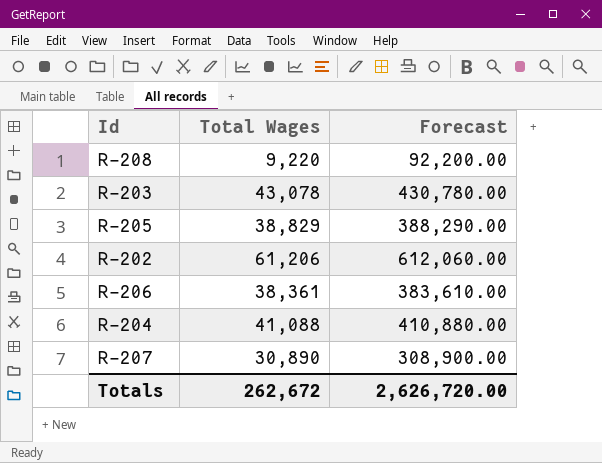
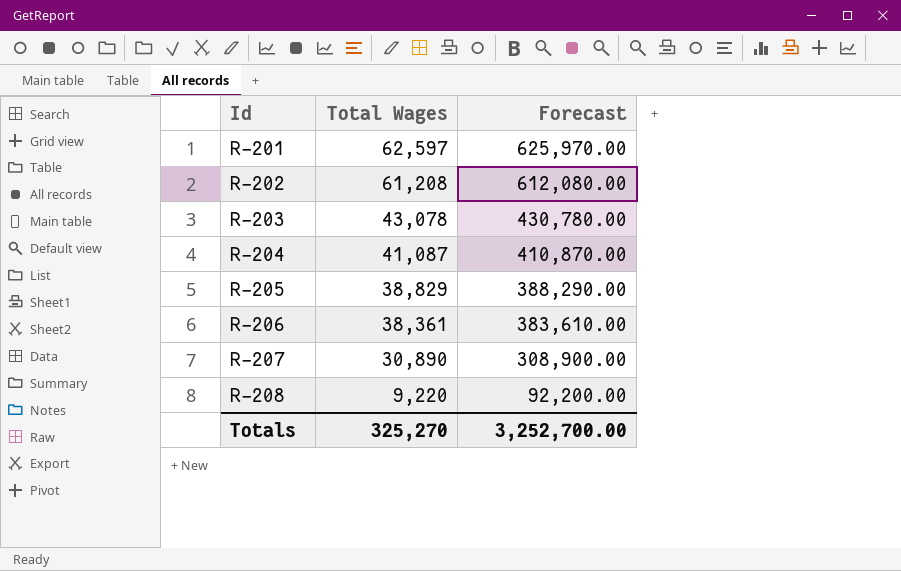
row order: none -> Id ascending
row R-201: none -> 62,597 | 625,970.00
R-202 | Total Wages: 61,206 -> 61,208
R-202 | Forecast: 612,060.00 -> 612,080.00
R-204 | Total Wages: 41,088 -> 41,087
R-204 | Forecast: 410,880.00 -> 410,870.00
Totals | Total Wages: 262,672 -> 325,270
Totals | Forecast: 2,626,720.00 -> 3,252,700.00

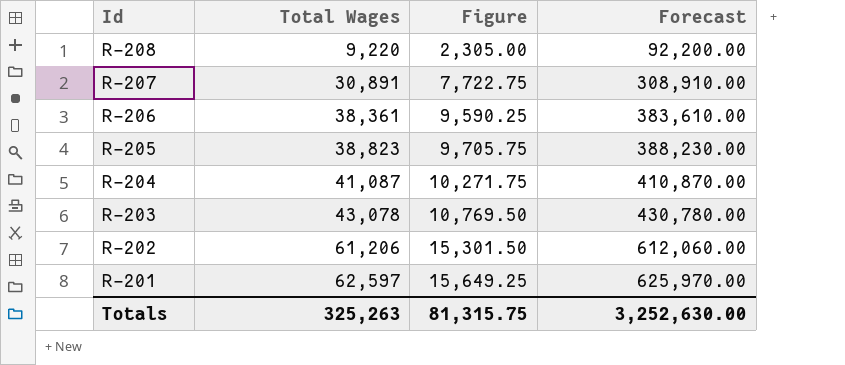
row order: Id ascending -> Id descending
column Figure | formula: none -> [Total Wages] * 0.25
R-207 | Total Wages: 30,890 -> 30,891
R-207 | Forecast: 308,900.00 -> 308,910.00
R-205 | Total Wages: 38,829 -> 38,823
R-205 | Forecast: 388,290.00 -> 388,230.00
R-202 | Total Wages: 61,208 -> 61,206
R-202 | Forecast: 612,080.00 -> 612,060.00
Totals | Total Wages: 325,270 -> 325,263
Totals | Forecast: 3,252,700.00 -> 3,252,630.00

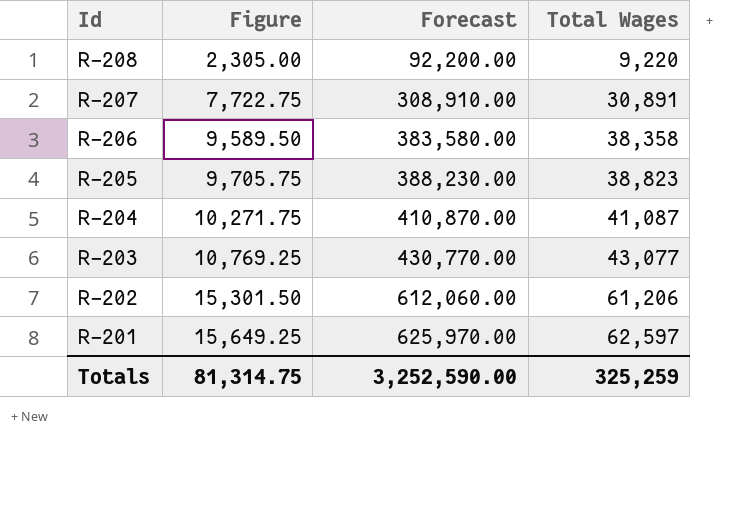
column Total Wages | position: 2 -> 4
R-206 | Figure: 9,590.25 -> 9,589.50
R-206 | Forecast: 383,610.00 -> 383,580.00
R-206 | Total Wages: 38,361 -> 38,358
R-203 | Figure: 10,769.50 -> 10,769.25
R-203 | Forecast: 430,780.00 -> 430,770.00
R-203 | Total Wages: 43,078 -> 43,077
Totals | Figure: 81,315.75 -> 81,314.75
Totals | Forecast: 3,252,630.00 -> 3,252,590.00
Totals | Total Wages: 325,263 -> 325,259

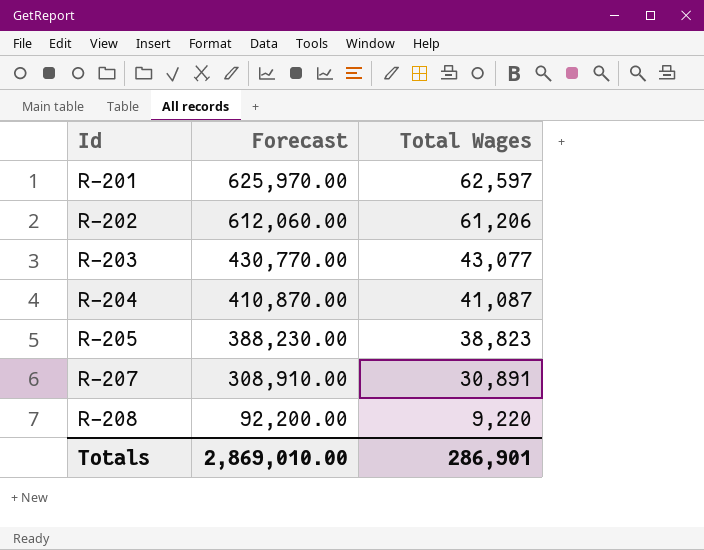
row order: Id descending -> Id ascending
column Figure | formula: [Total Wages] * 0.25 -> none
row R-206: 9,589.50 | 383,580.00 | 38,358 -> none
Totals | Forecast: 3,252,590.00 -> 2,869,010.00
Totals | Total Wages: 325,259 -> 286,901

